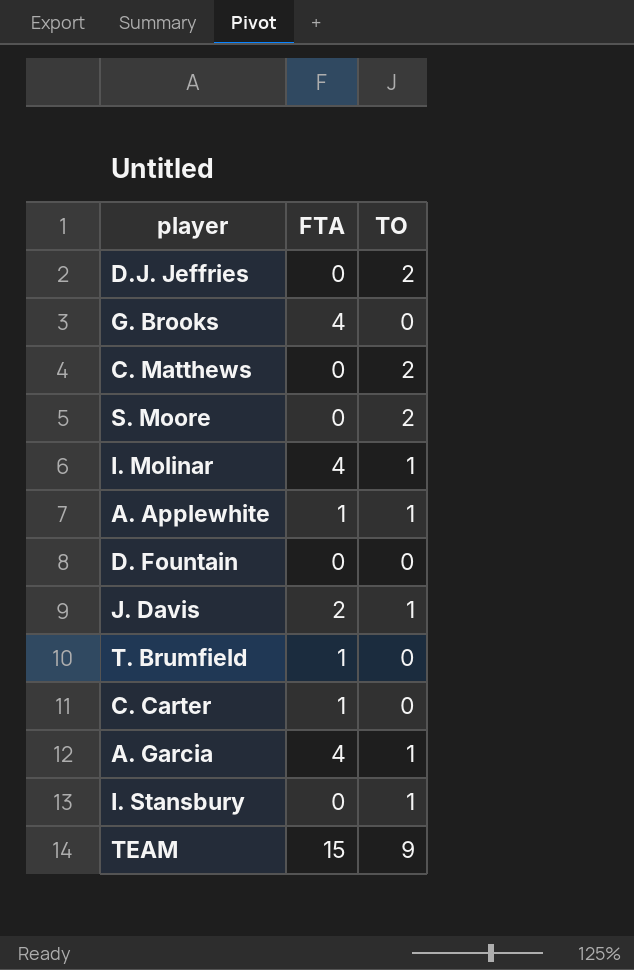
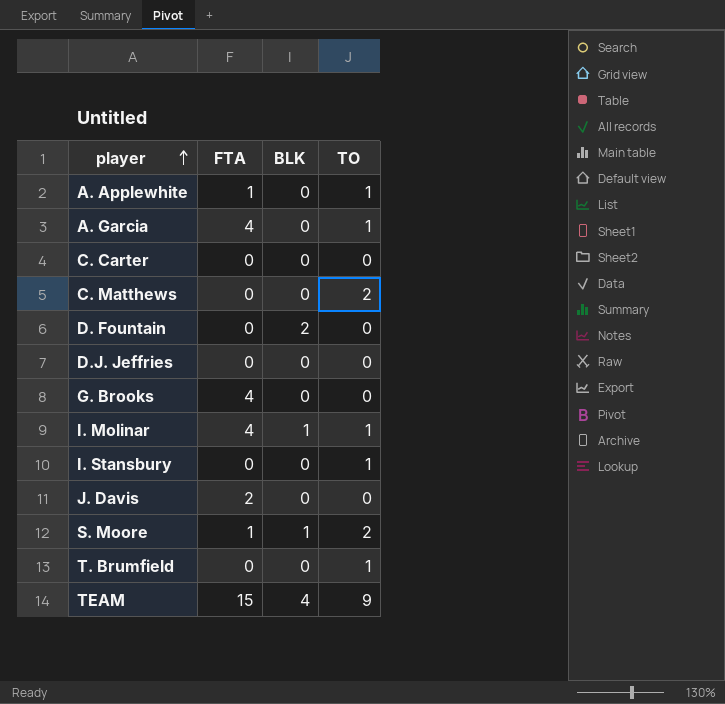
row order: none -> player ascending
column BLK | position: none -> 3
C. Carter | FTA: 1 -> 0
D.J. Jeffries | TO: 2 -> 0
J. Davis | TO: 1 -> 0
S. Moore | FTA: 0 -> 1
T. Brumfield | FTA: 1 -> 0
T. Brumfield | TO: 0 -> 1

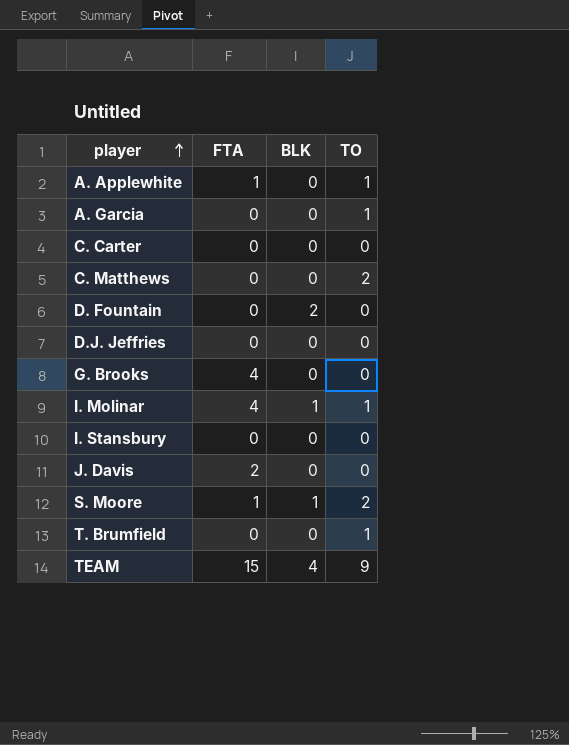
A. Garcia | FTA: 4 -> 0
I. Stansbury | TO: 1 -> 0

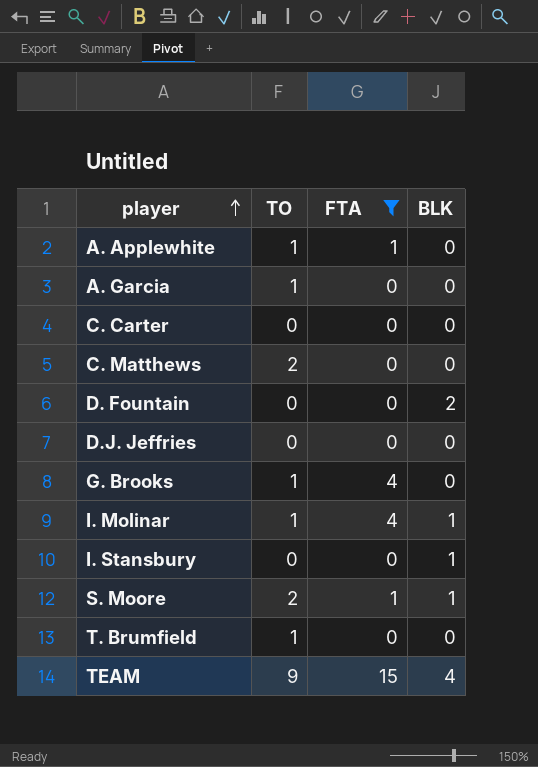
filter: none -> FTA != 2
column TO | position: 4 -> 2
G. Brooks | TO: 0 -> 1
I. Stansbury | BLK: 0 -> 1

